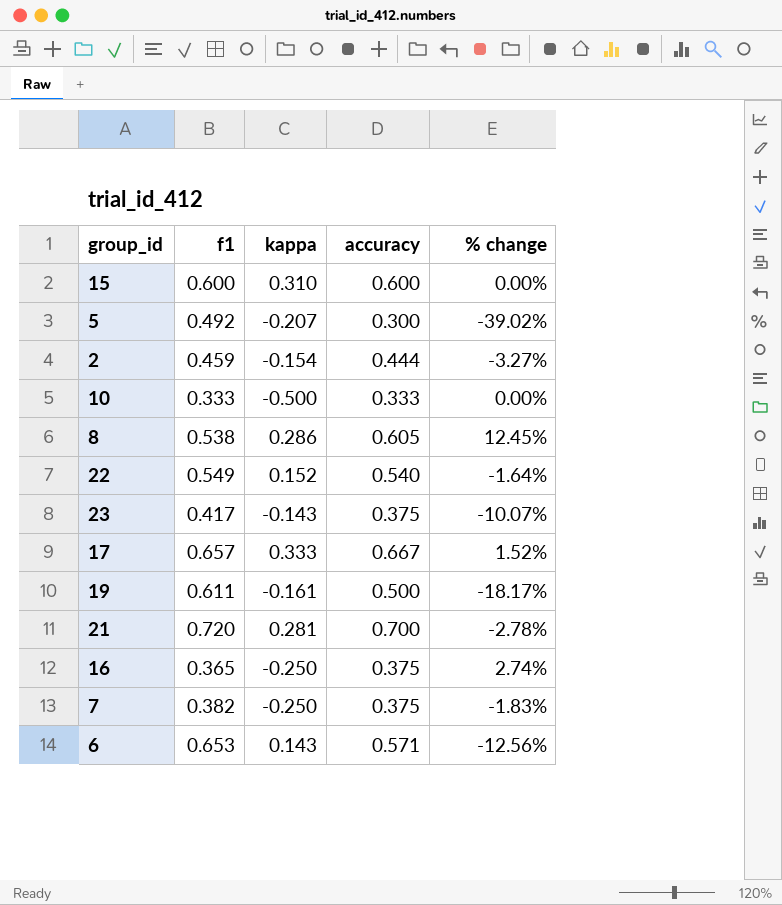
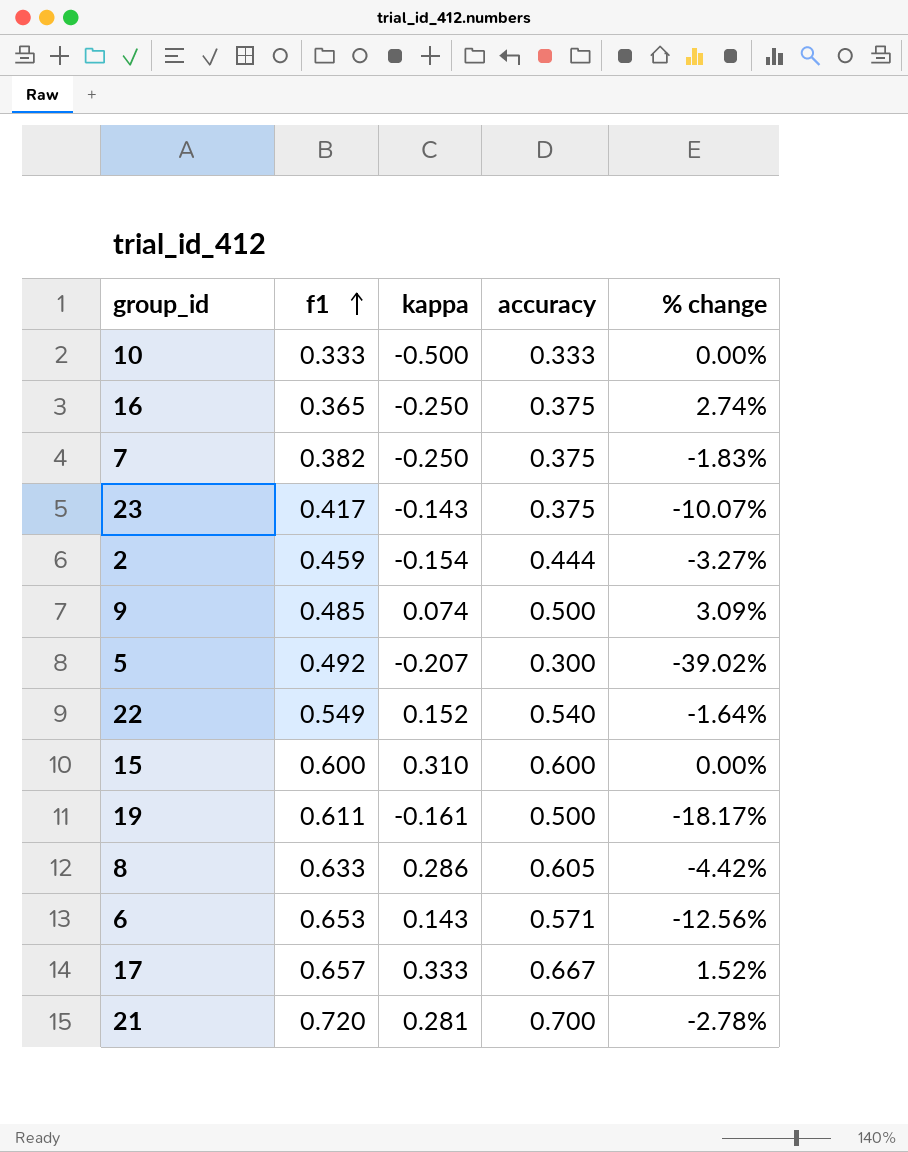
row order: none -> f1 ascending
row 9: none -> 0.485 | 0.074 | 0.500 | 3.09%
8 | f1: 0.538 -> 0.633
8 | % change: 12.45% -> -4.42%

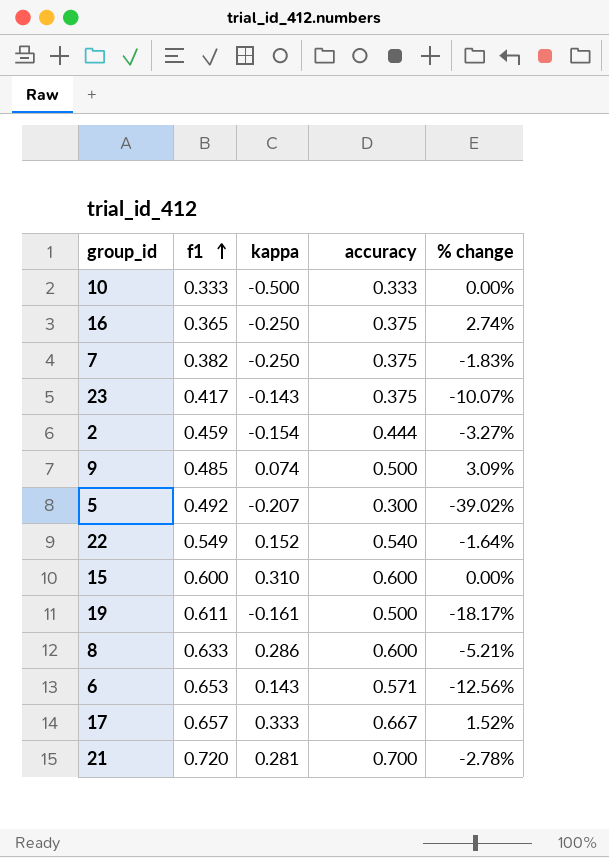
8 | accuracy: 0.605 -> 0.600
8 | % change: -4.42% -> -5.21%

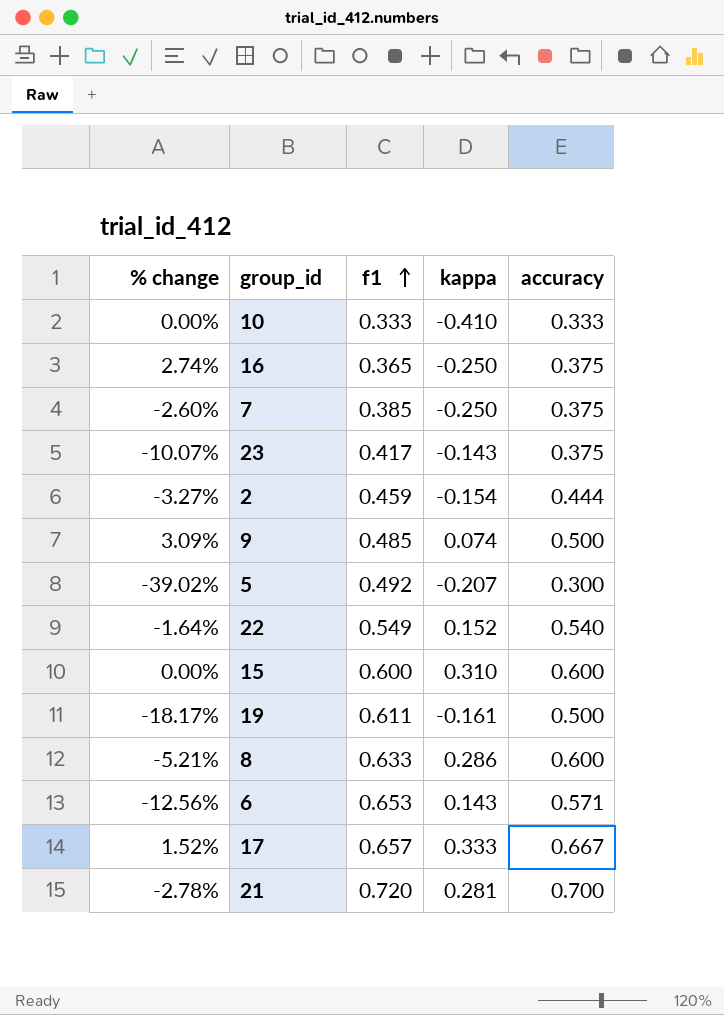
column % change | position: 5 -> 1
10 | kappa: -0.500 -> -0.410
7 | % change: -1.83% -> -2.60%
7 | f1: 0.382 -> 0.385

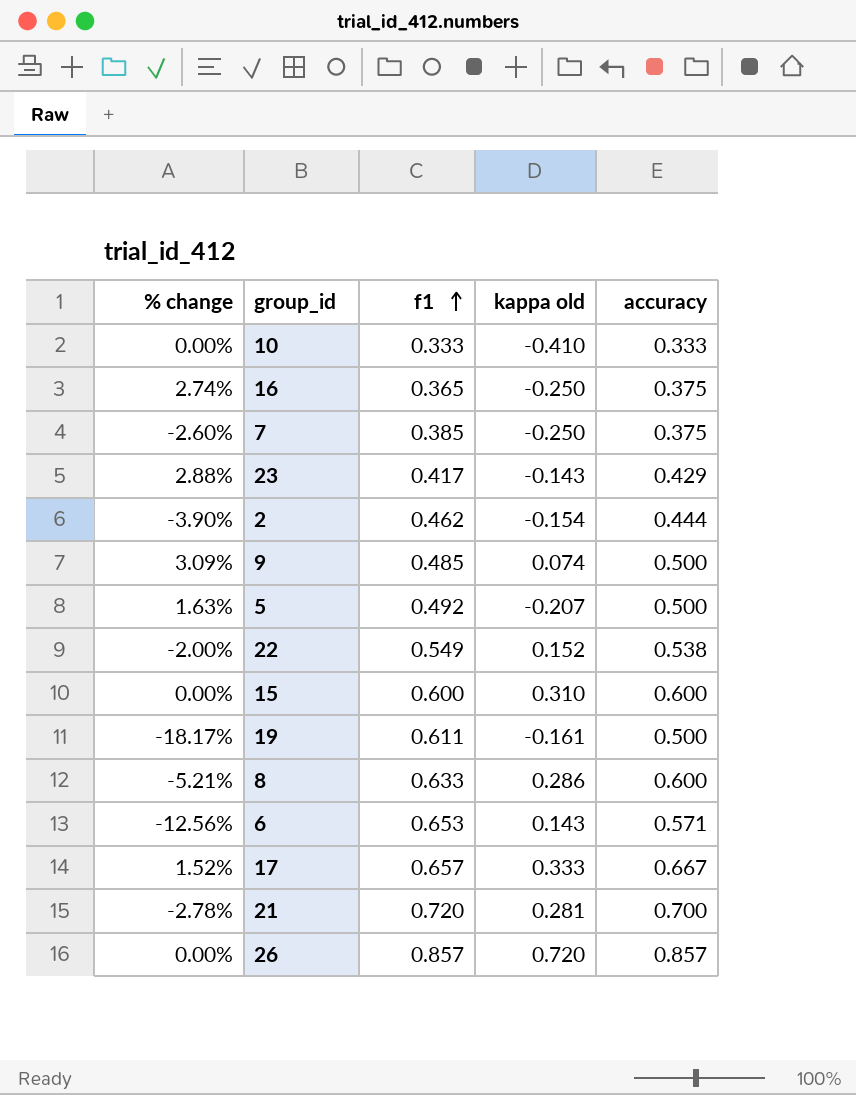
column name: kappa -> kappa old
23 | % change: -10.07% -> 2.88%
23 | accuracy: 0.375 -> 0.429
2 | % change: -3.27% -> -3.90%
2 | f1: 0.459 -> 0.462
5 | % change: -39.02% -> 1.63%
5 | accuracy: 0.300 -> 0.500
22 | % change: -1.64% -> -2.00%
22 | accuracy: 0.540 -> 0.538
row 26: none -> 0.00% | 0.857 | 0.720 | 0.857

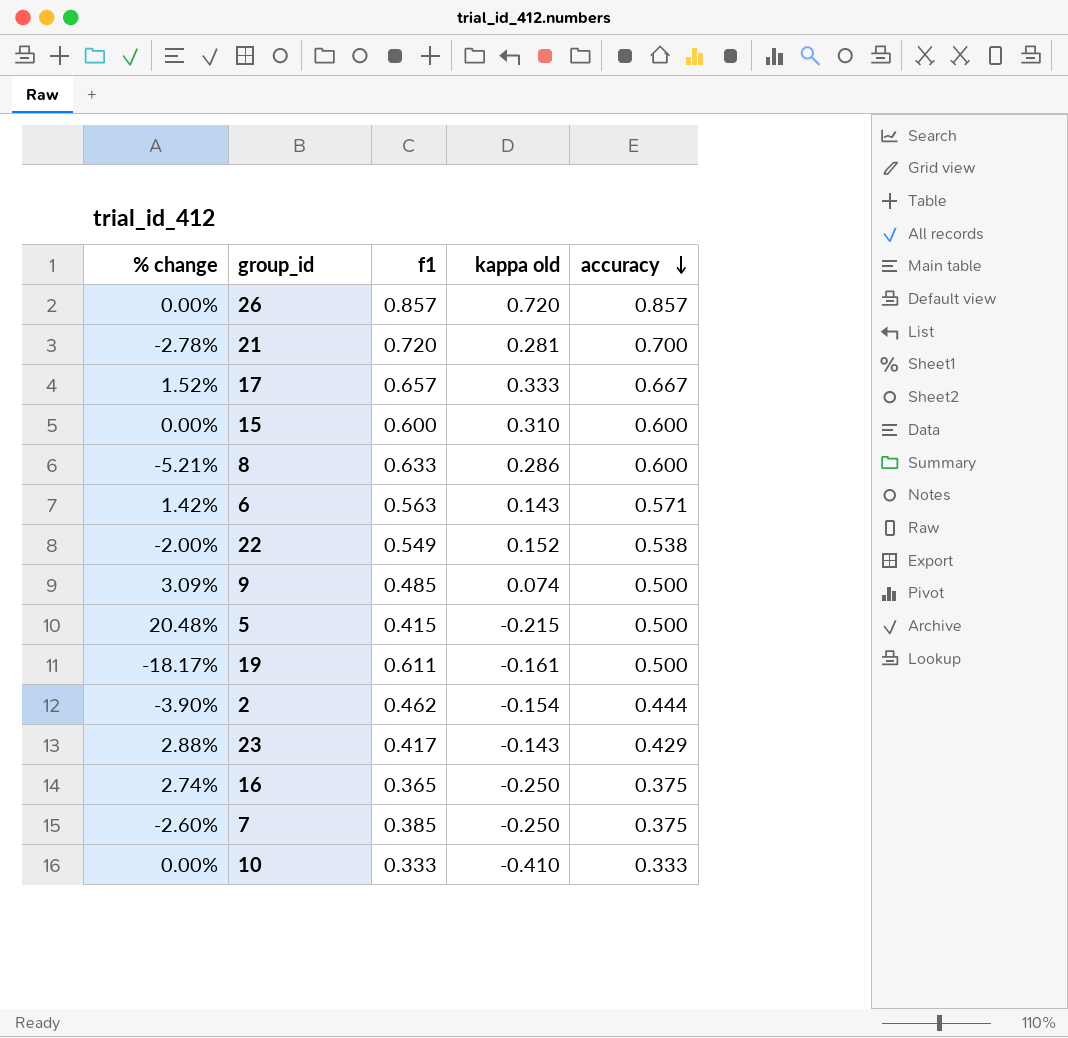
row order: f1 ascending -> accuracy descending
6 | % change: -12.56% -> 1.42%
6 | f1: 0.653 -> 0.563
5 | % change: 1.63% -> 20.48%
5 | f1: 0.492 -> 0.415
5 | kappa old: -0.207 -> -0.215

